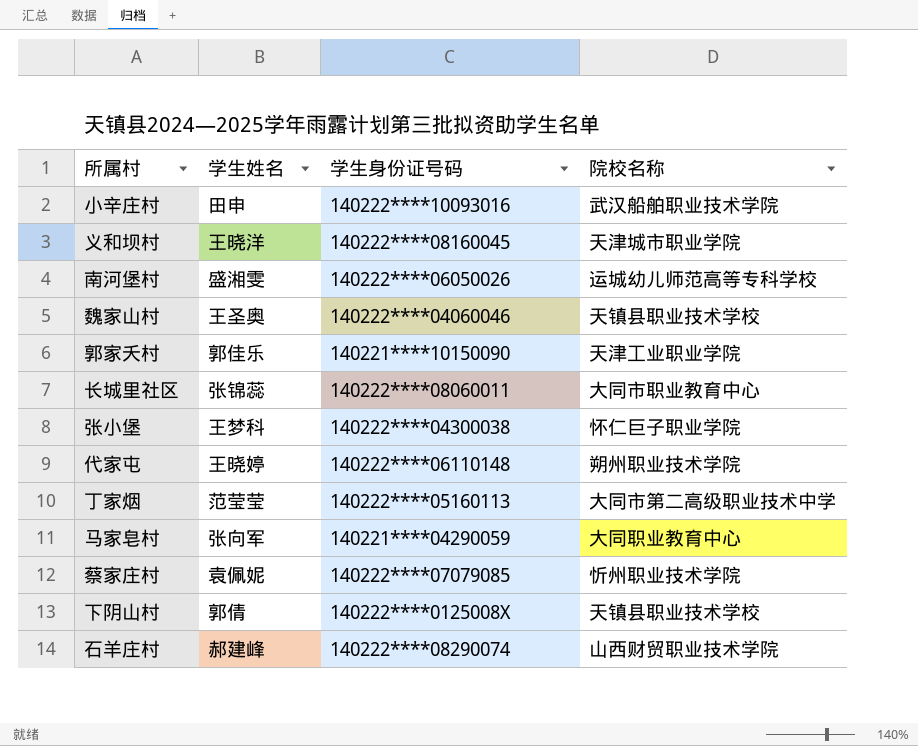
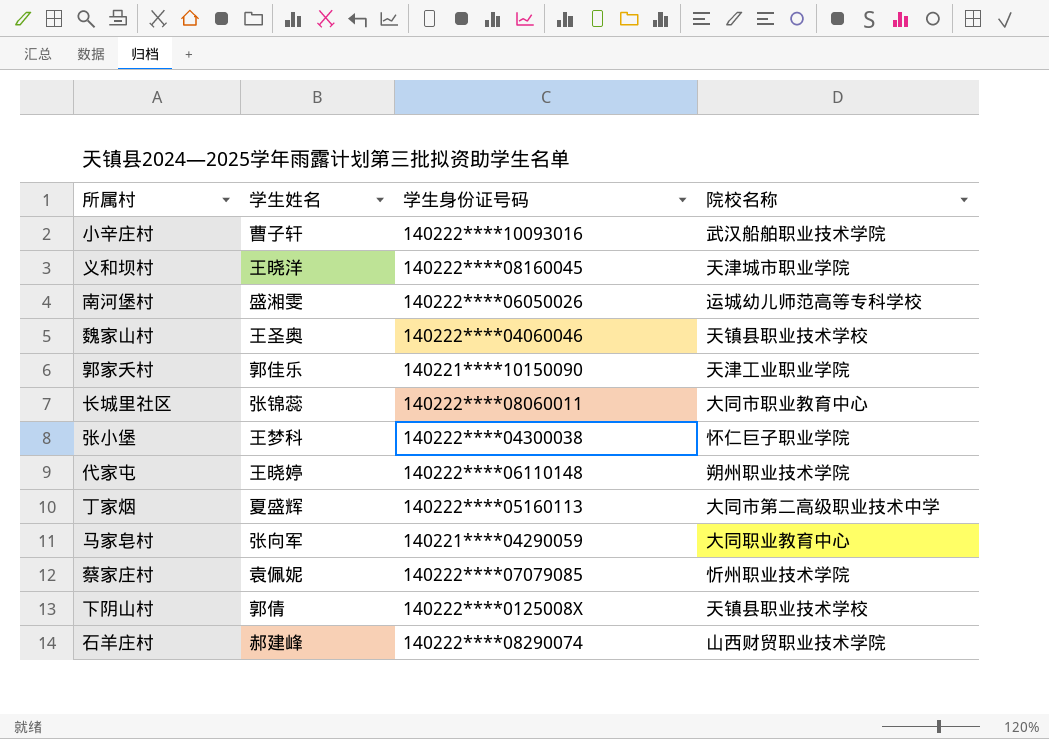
小辛庄村 | 学生姓名: 田申 -> 曹子轩
丁家烟 | 学生姓名: 范莹莹 -> 夏盛辉

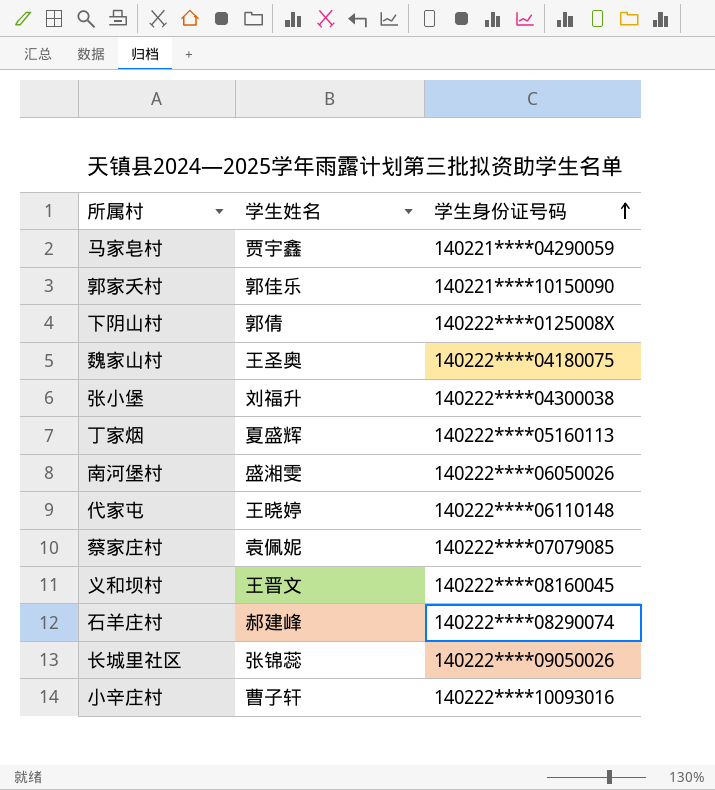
row order: none -> 学生身份证号码 ascending
column 院校名称 | position: 4 -> none
马家皂村 | 学生姓名: 张向军 -> 贾宇鑫
魏家山村 | 学生身份证号码: 140222****04060046 -> 140222****04180075
张小堡 | 学生姓名: 王梦科 -> 刘福升
义和坝村 | 学生姓名: 王晓洋 -> 王晋文
长城里社区 | 学生身份证号码: 140222****08060011 -> 140222****09050026

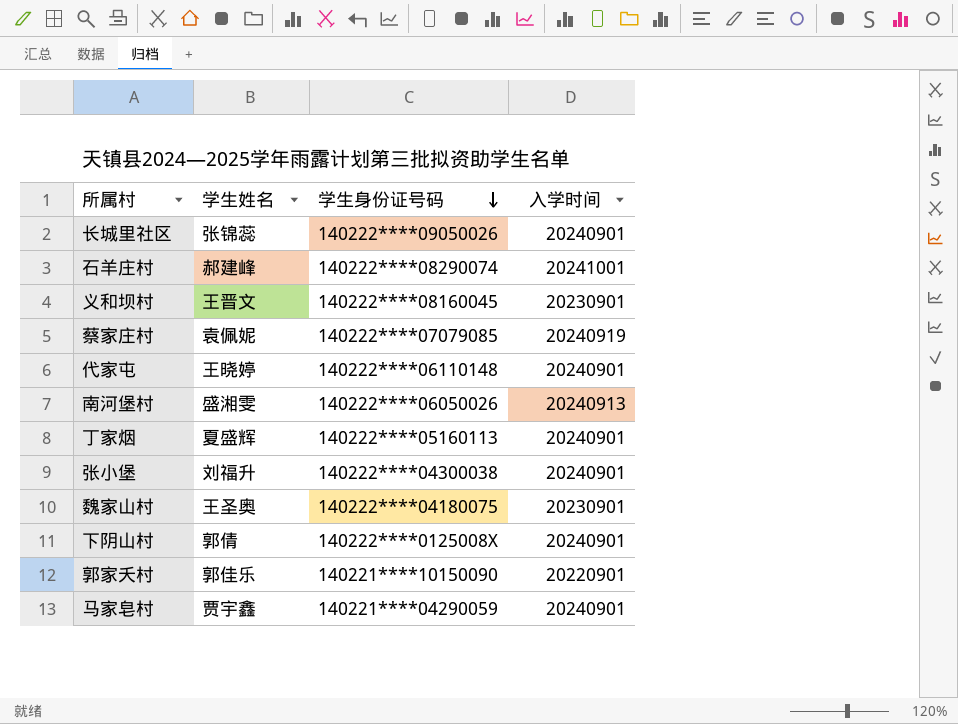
row order: 学生身份证号码 ascending -> 学生身份证号码 descending
column 入学时间 | position: none -> 4
row 小辛庄村: 曹子轩 | 140222****10093016 -> none

